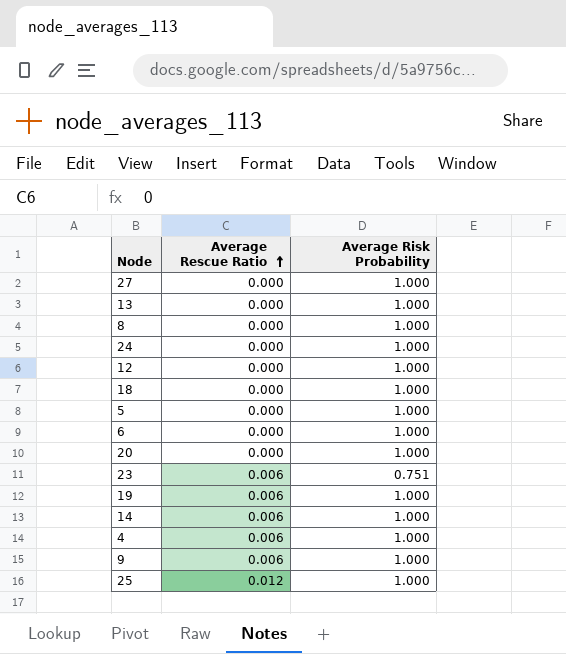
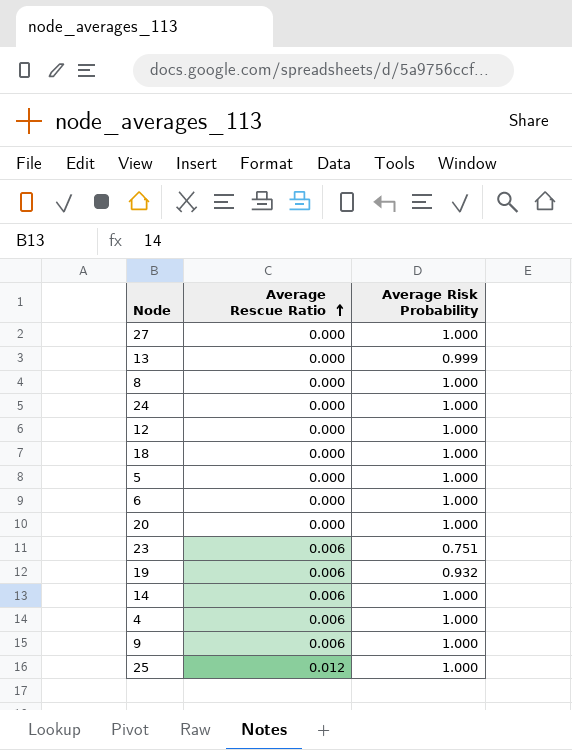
13 | Average Risk Probability: 1.000 -> 0.999
19 | Average Risk Probability: 1.000 -> 0.932

